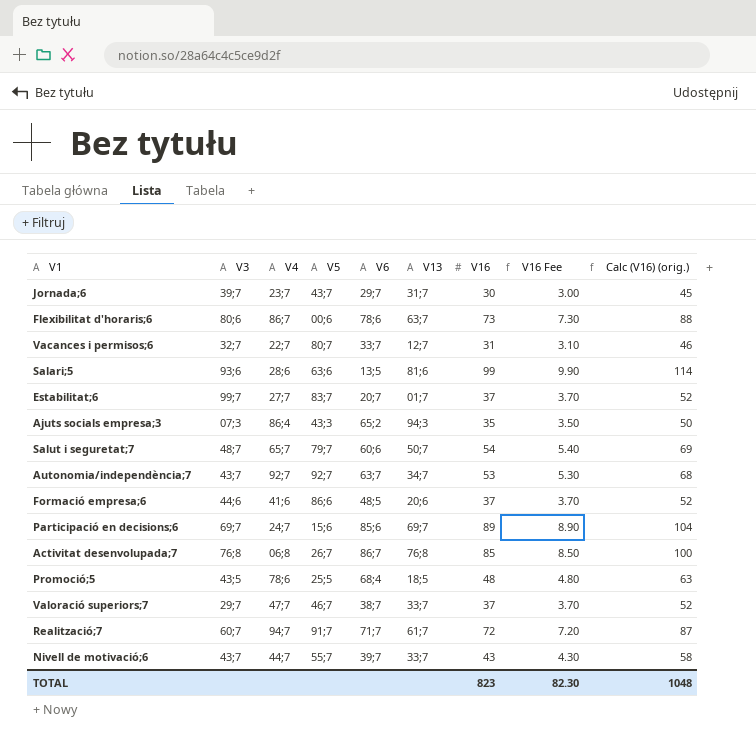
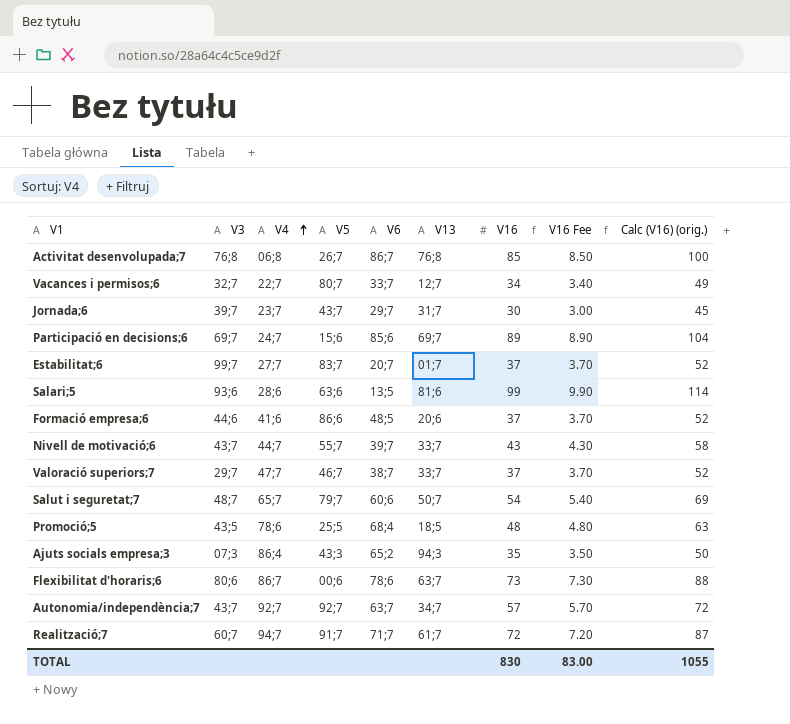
row order: none -> V4 ascending
Vacances i permisos;6 | V16: 31 -> 34
Vacances i permisos;6 | V16 Fee: 3.10 -> 3.40
Vacances i permisos;6 | Calc (V16) (orig.): 46 -> 49
Autonomia/independència;7 | V16: 53 -> 57
Autonomia/independència;7 | V16 Fee: 5.30 -> 5.70
Autonomia/independència;7 | Calc (V16) (orig.): 68 -> 72
TOTAL | V16: 823 -> 830
TOTAL | V16 Fee: 82.30 -> 83.00
TOTAL | Calc (V16) (orig.): 1048 -> 1055

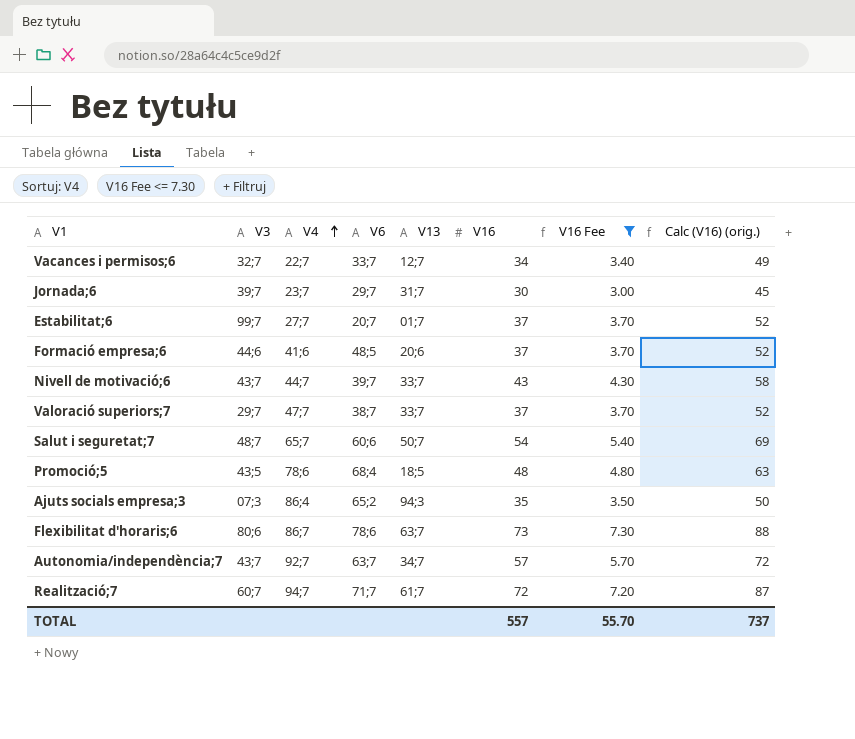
filter: none -> V16 Fee <= 7.30
column V5 | position: 4 -> none
TOTAL | V16: 830 -> 557
TOTAL | V16 Fee: 83.00 -> 55.70
TOTAL | Calc (V16) (orig.): 1055 -> 737

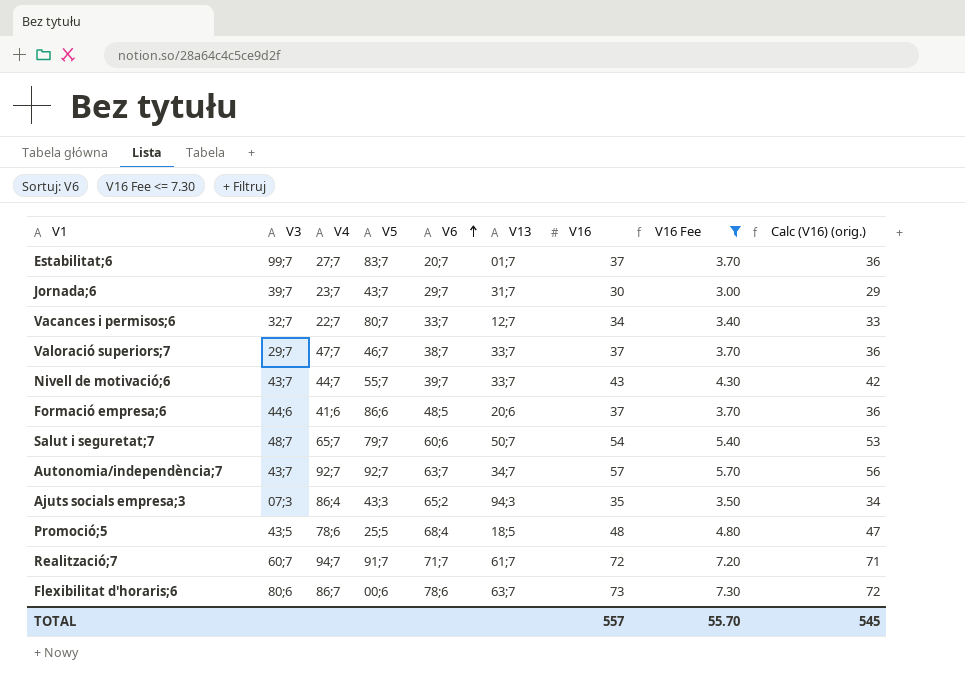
row order: V4 ascending -> V6 ascending
column V5 | position: none -> 4
column Calc (V16) (orig.) | formula: [V16] + 15 -> [V16] - 1
TOTAL | Calc (V16) (orig.): 737 -> 545

